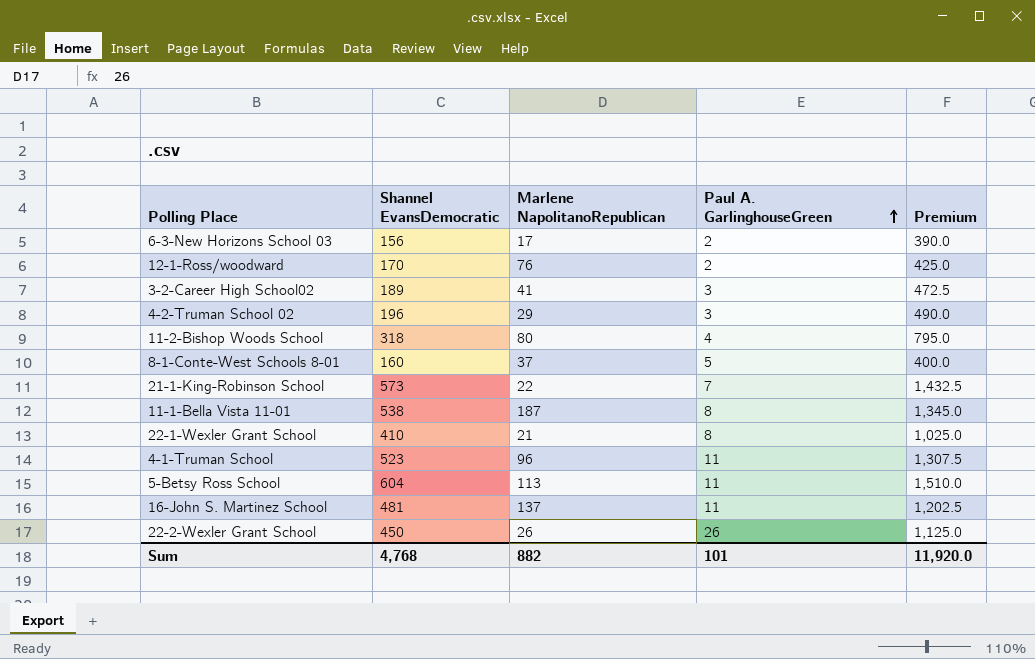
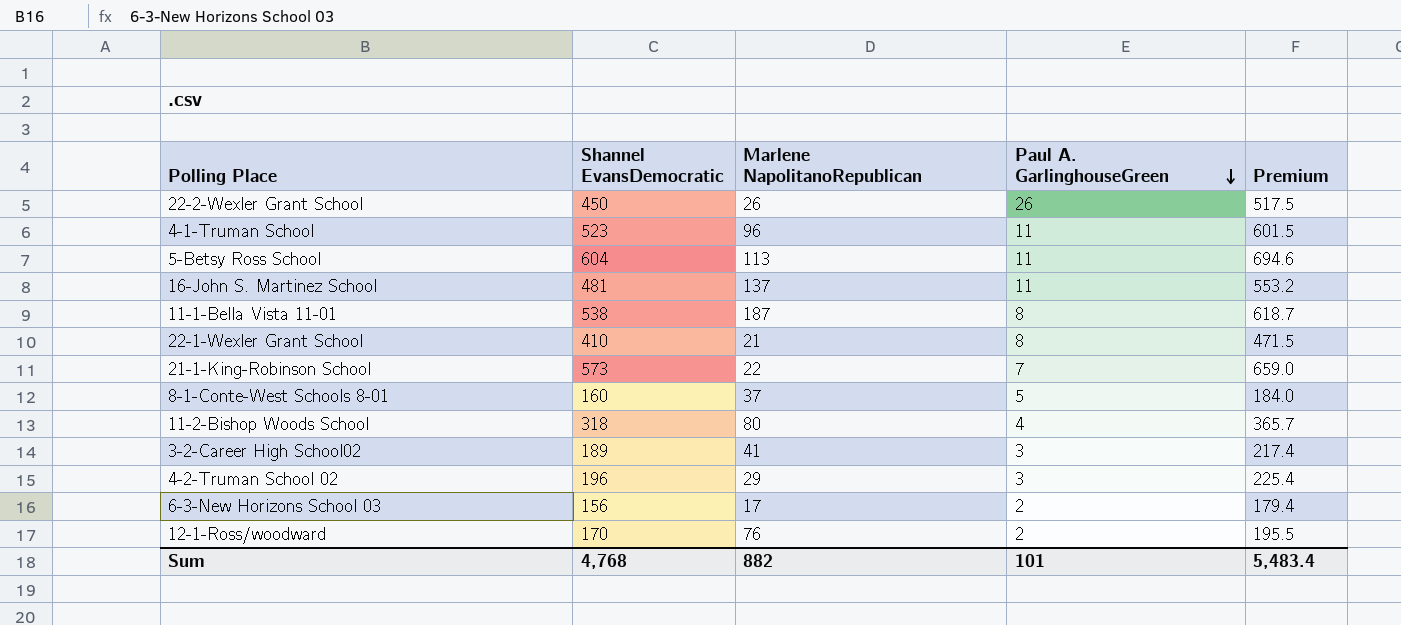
row order: Paul A. GarlinghouseGreen ascending -> Paul A. GarlinghouseGreen descending
column Premium | formula: [Shannel EvansDemocratic] * 2.5 -> [Shannel EvansDemocratic] * 1.15
Sum | Premium: 11,920.0 -> 5,483.4

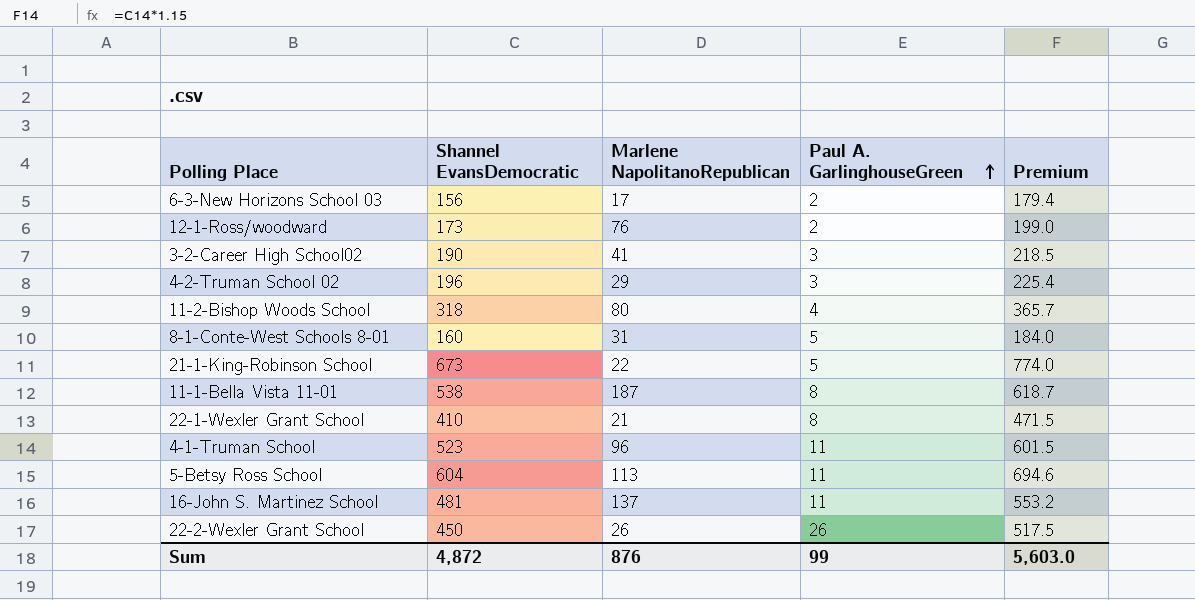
row order: Paul A. GarlinghouseGreen descending -> Paul A. GarlinghouseGreen ascending
12-1-Ross/woodward | Shannel EvansDemocratic: 170 -> 173
12-1-Ross/woodward | Premium: 195.5 -> 199.0
3-2-Career High School02 | Shannel EvansDemocratic: 189 -> 190
3-2-Career High School02 | Premium: 217.4 -> 218.5
8-1-Conte-West Schools 8-01 | Marlene NapolitanoRepublican: 37 -> 31
21-1-King-Robinson School | Shannel EvansDemocratic: 573 -> 673
21-1-King-Robinson School | Paul A. GarlinghouseGreen: 7 -> 5
21-1-King-Robinson School | Premium: 659.0 -> 774.0
Sum | Shannel EvansDemocratic: 4,768 -> 4,872
Sum | Marlene NapolitanoRepublican: 882 -> 876
Sum | Paul A. GarlinghouseGreen: 101 -> 99
Sum | Premium: 5,483.4 -> 5,603.0

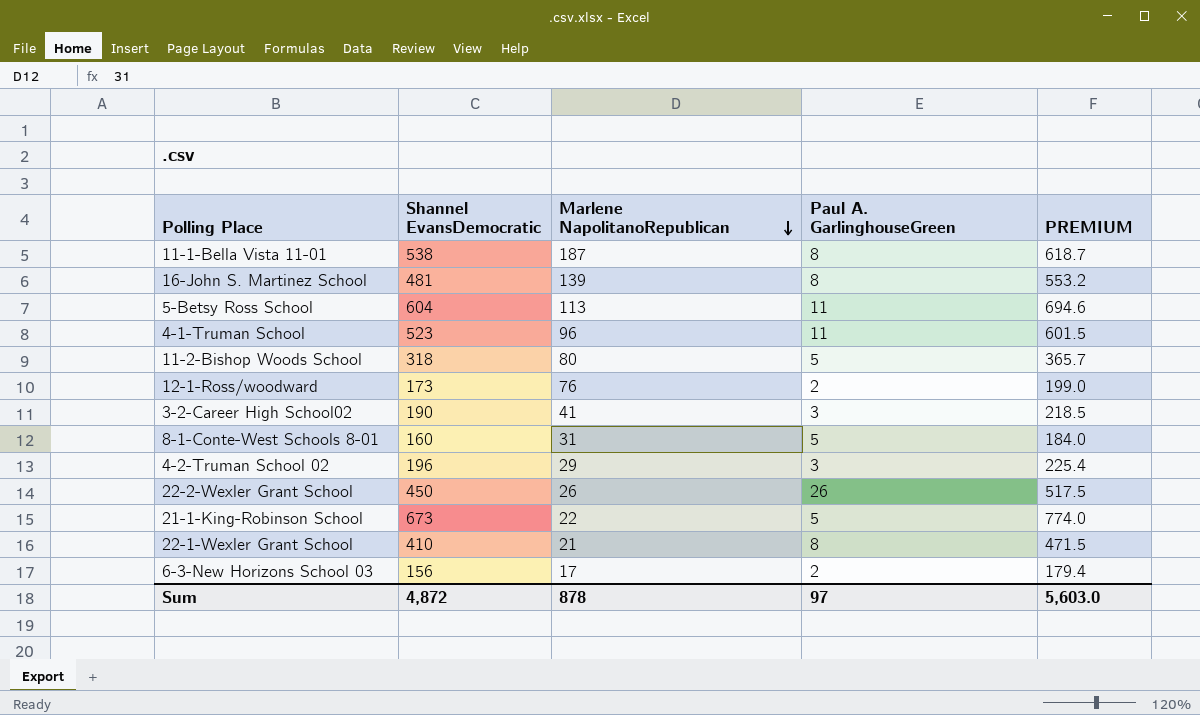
row order: Paul A. GarlinghouseGreen ascending -> Marlene NapolitanoRepublican descending
column name: Premium -> PREMIUM
16-John S. Martinez School | Marlene NapolitanoRepublican: 137 -> 139
16-John S. Martinez School | Paul A. GarlinghouseGreen: 11 -> 8
11-2-Bishop Woods School | Paul A. GarlinghouseGreen: 4 -> 5
Sum | Marlene NapolitanoRepublican: 876 -> 878
Sum | Paul A. GarlinghouseGreen: 99 -> 97

